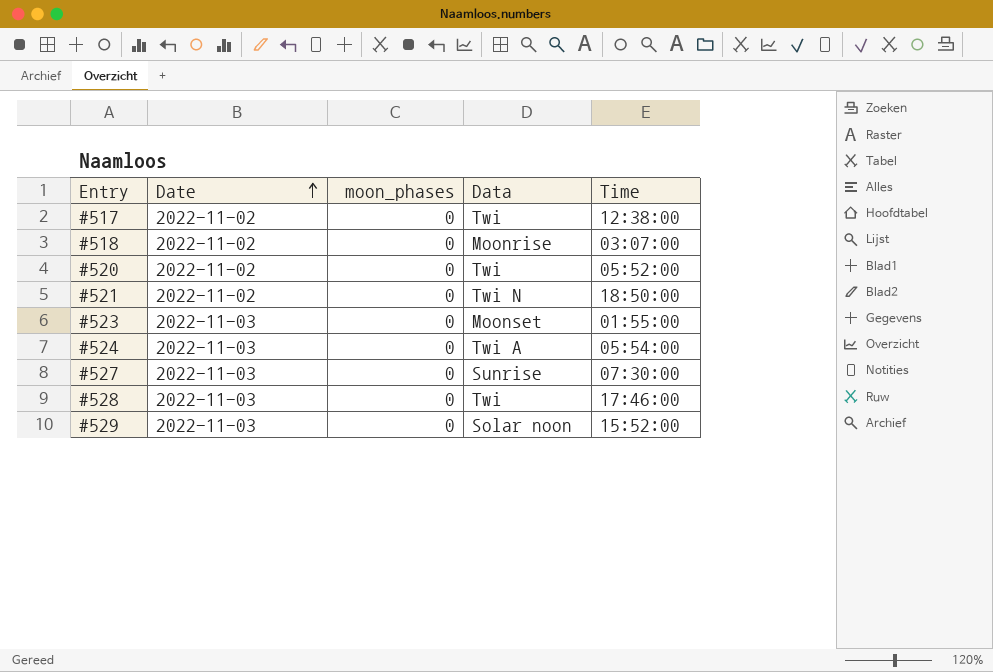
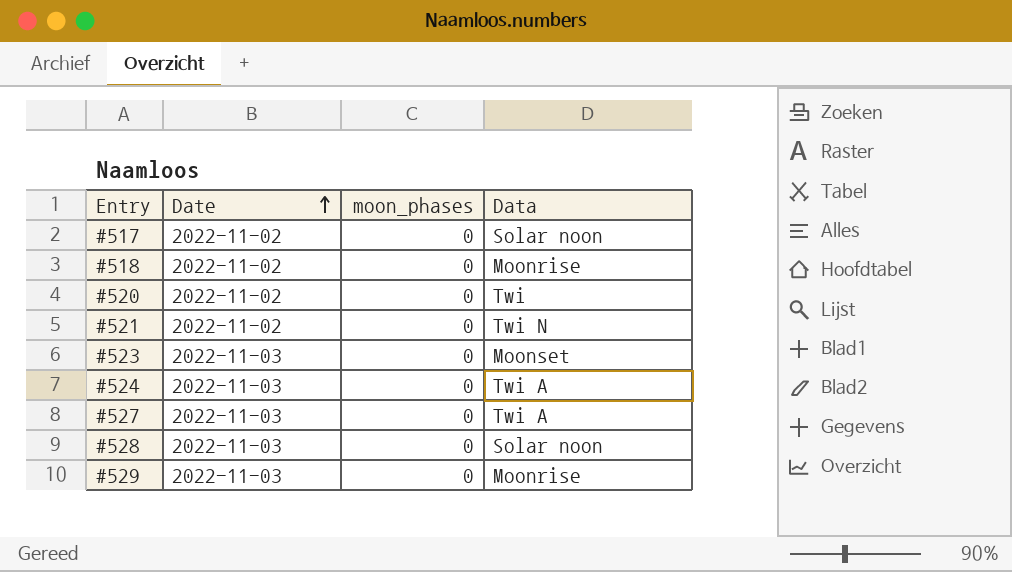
column Time | position: 5 -> none
#517 | Data: Twi -> Solar noon
#527 | Data: Sunrise -> Twi A
#528 | Data: Twi -> Solar noon
#529 | Data: Solar noon -> Moonrise

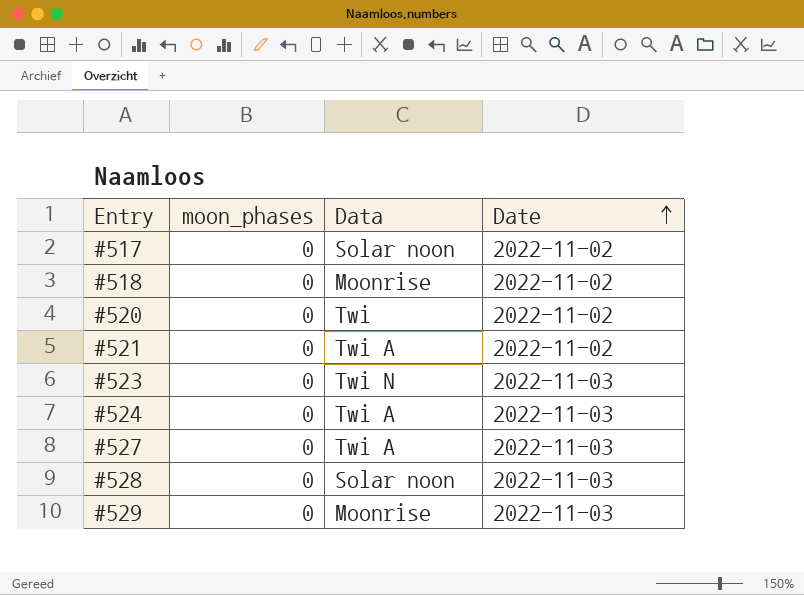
column Date | position: 2 -> 4
#521 | Data: Twi N -> Twi A
#523 | Data: Moonset -> Twi N

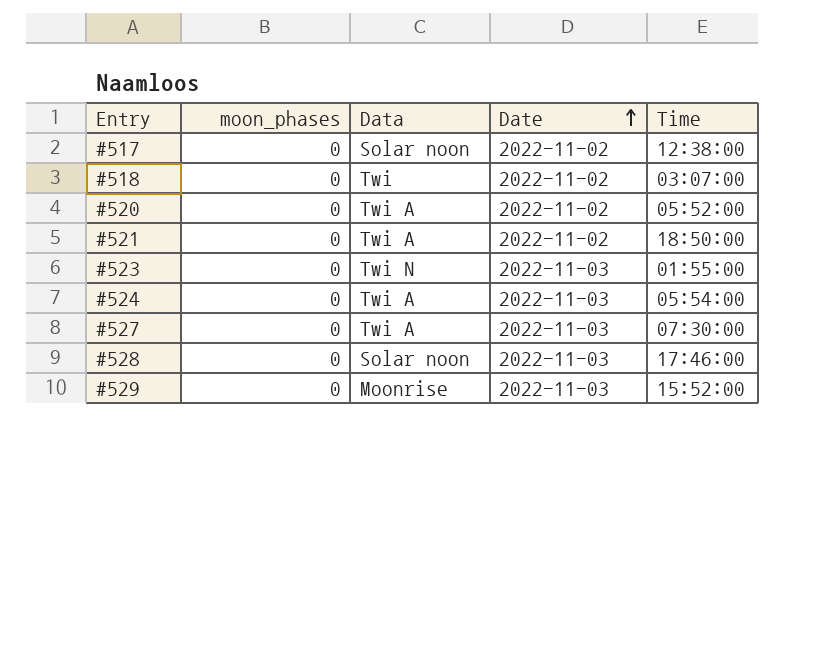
column Time | position: none -> 5
#518 | Data: Moonrise -> Twi
#520 | Data: Twi -> Twi A

